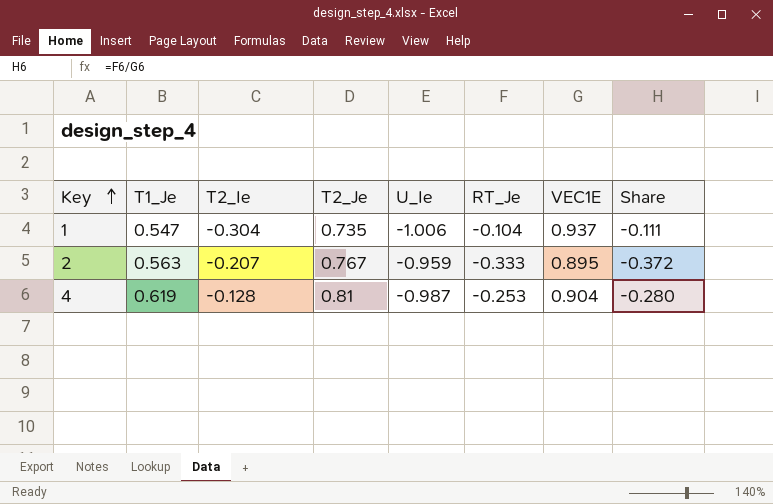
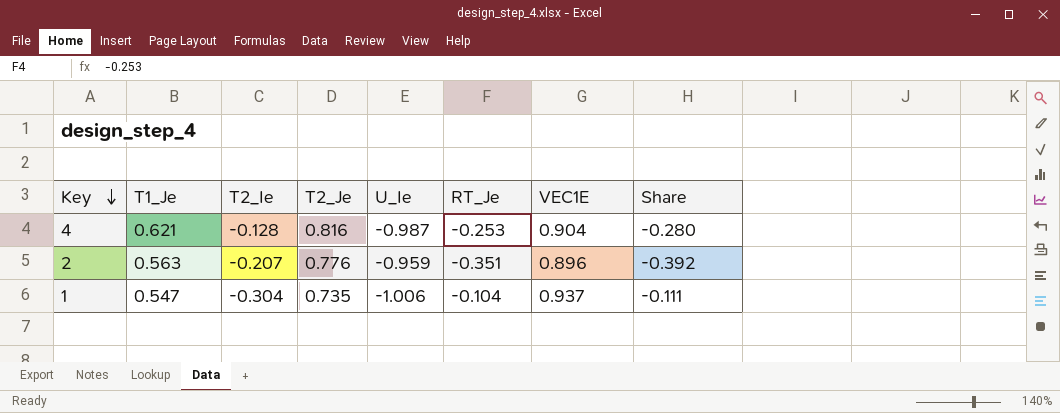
row order: Key ascending -> Key descending
4 | T1_Je: 0.619 -> 0.621
4 | T2_Je: 0.81 -> 0.816
2 | T2_Je: 0.767 -> 0.776
2 | RT_Je: -0.333 -> -0.351
2 | VEC1E: 0.895 -> 0.896
2 | Share: -0.372 -> -0.392

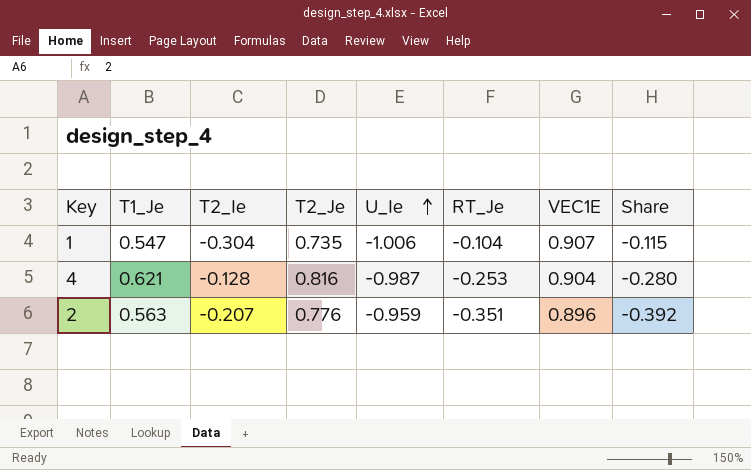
row order: Key descending -> U_Ie ascending
1 | VEC1E: 0.937 -> 0.907
1 | Share: -0.111 -> -0.115

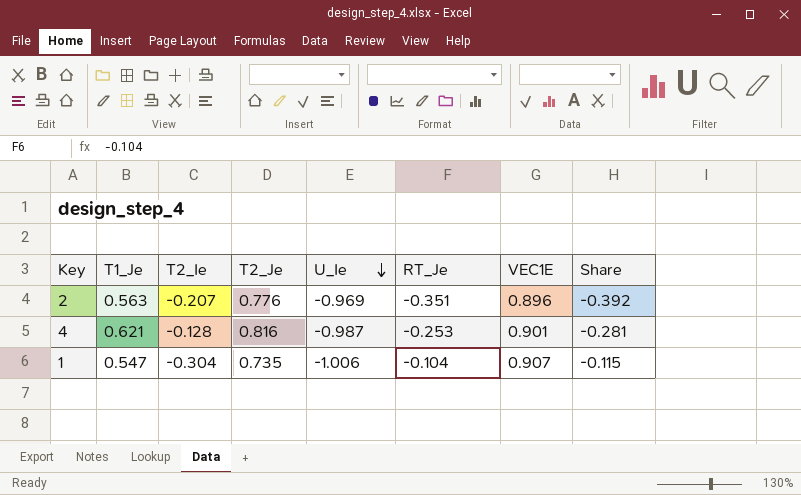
row order: U_Ie ascending -> U_Ie descending
2 | U_Ie: -0.959 -> -0.969
4 | VEC1E: 0.904 -> 0.901
4 | Share: -0.280 -> -0.281

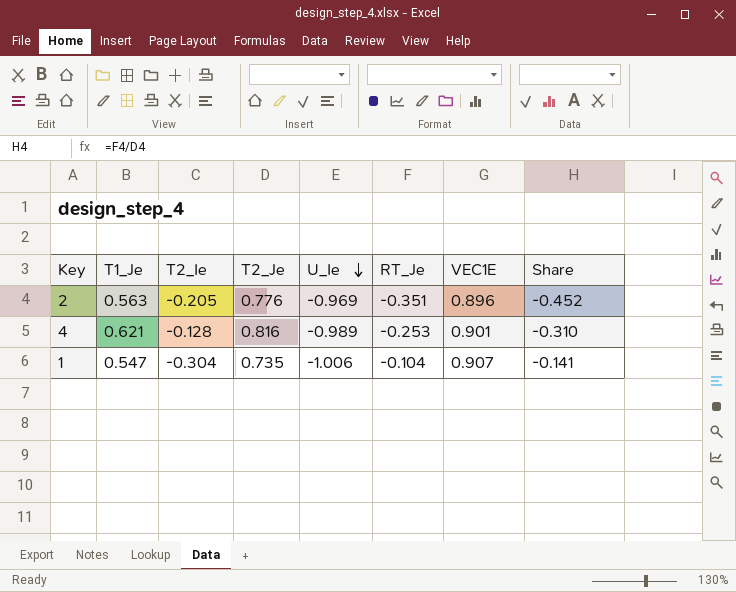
column Share | formula: [RT_Je] / [VEC1E] -> [RT_Je] / [T2_Je]
2 | T2_Ie: -0.207 -> -0.205
4 | U_Ie: -0.987 -> -0.989

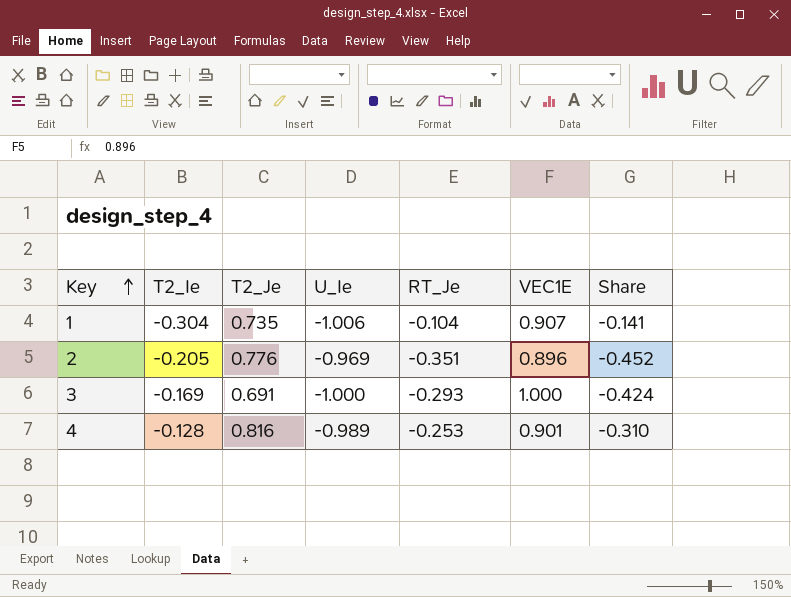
row order: U_Ie descending -> Key ascending
column T1_Je | position: 2 -> none
row 3: none -> -0.169 | 0.691 | -1.000 | -0.293 | 1.000 | -0.424

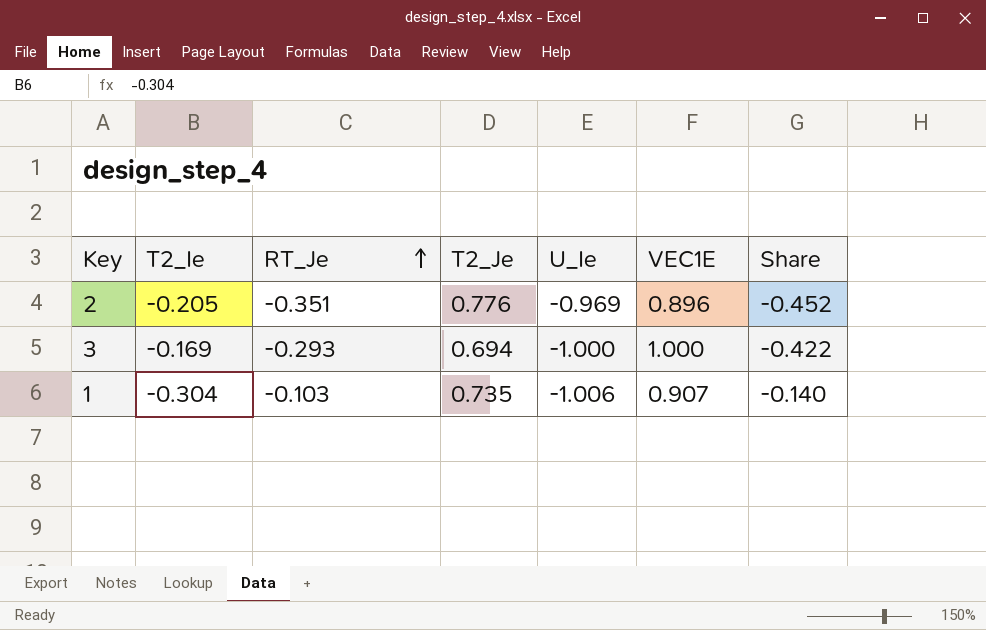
row order: Key ascending -> RT_Je ascending
column RT_Je | position: 5 -> 3
row 4: -0.128 | 0.816 | -0.989 | -0.253 | 0.901 | -0.310 -> none
3 | T2_Je: 0.691 -> 0.694
3 | Share: -0.424 -> -0.422
1 | RT_Je: -0.104 -> -0.103
1 | Share: -0.141 -> -0.140

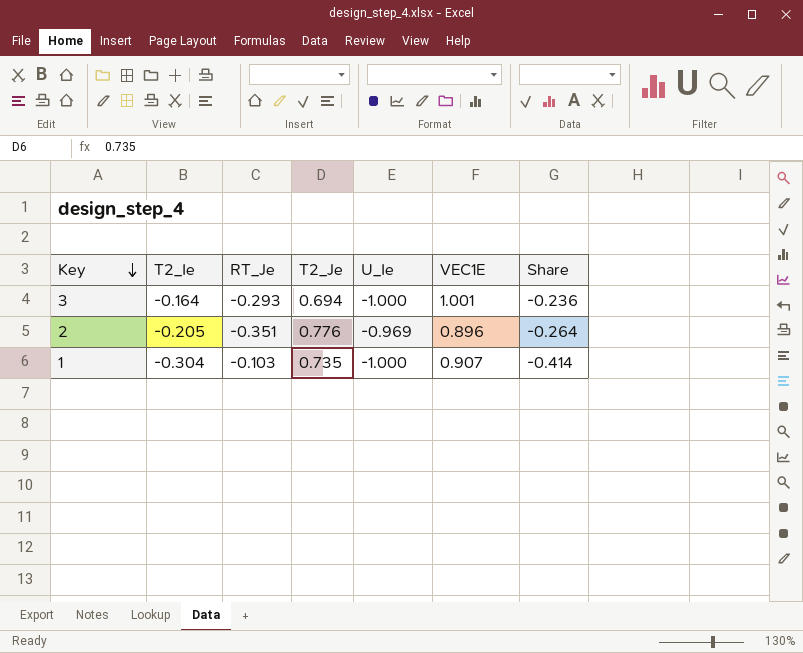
row order: RT_Je ascending -> Key descending
column Share | formula: [RT_Je] / [T2_Je] -> [T2_Ie] / [T2_Je]
3 | T2_Ie: -0.169 -> -0.164
3 | VEC1E: 1.000 -> 1.001
1 | U_Ie: -1.006 -> -1.000

